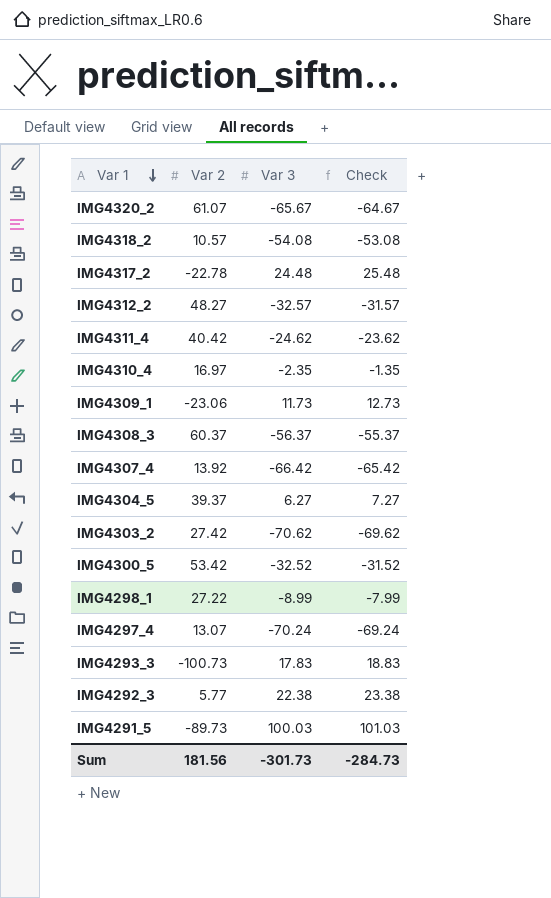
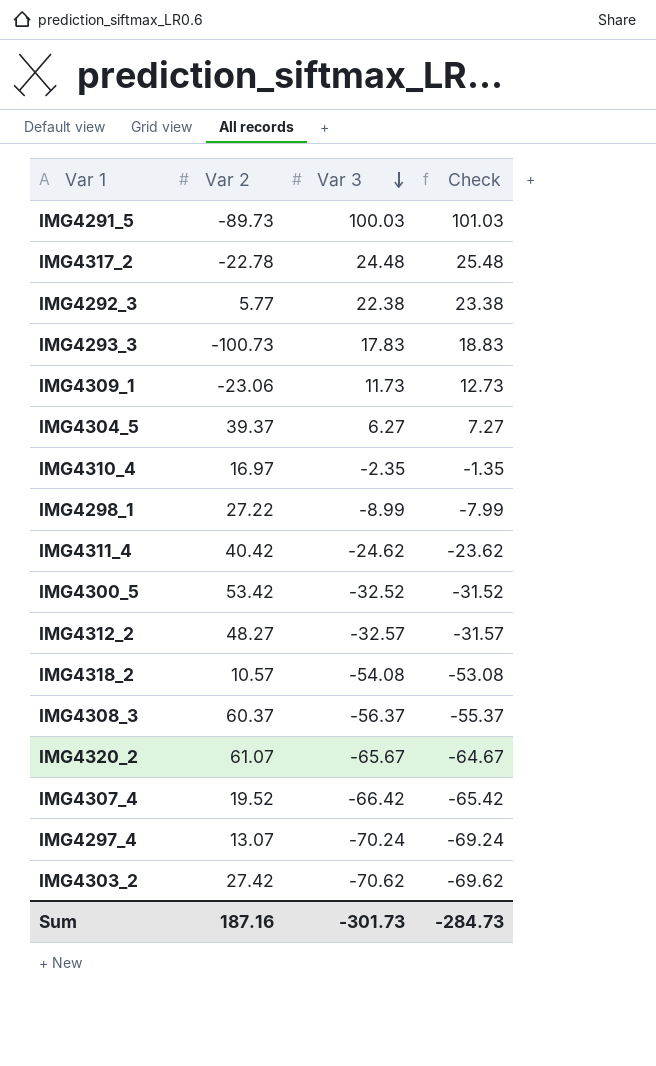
row order: Var 1 descending -> Var 3 descending
IMG4307_4 | Var 2: 13.92 -> 19.52
Sum | Var 2: 181.56 -> 187.16

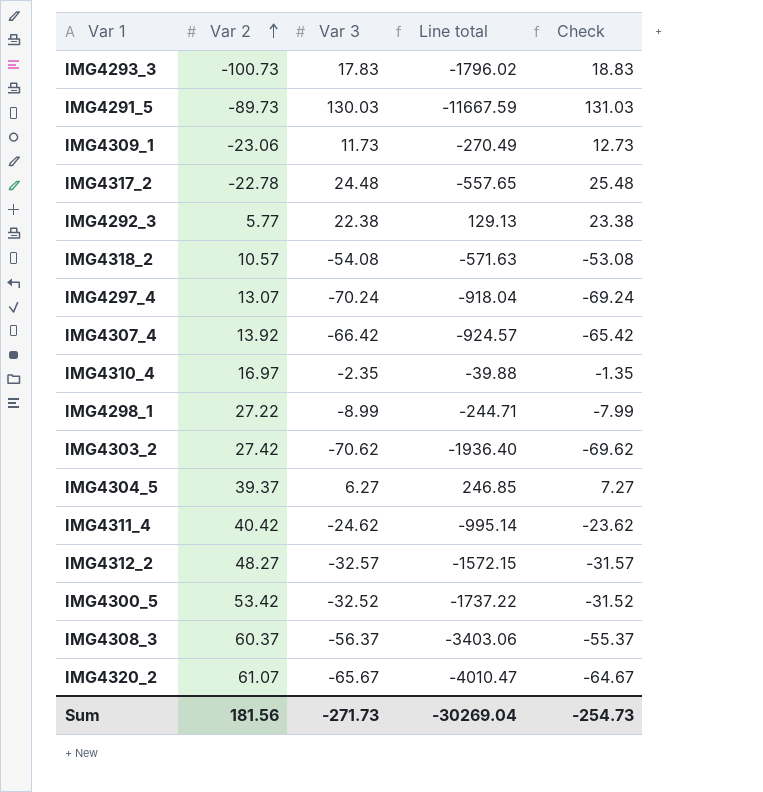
row order: Var 3 descending -> Var 2 ascending
column Line total | formula: none -> [Var 2] * [Var 3]
IMG4291_5 | Var 3: 100.03 -> 130.03
IMG4291_5 | Check: 101.03 -> 131.03
IMG4307_4 | Var 2: 19.52 -> 13.92
Sum | Var 2: 187.16 -> 181.56
Sum | Var 3: -301.73 -> -271.73
Sum | Check: -284.73 -> -254.73

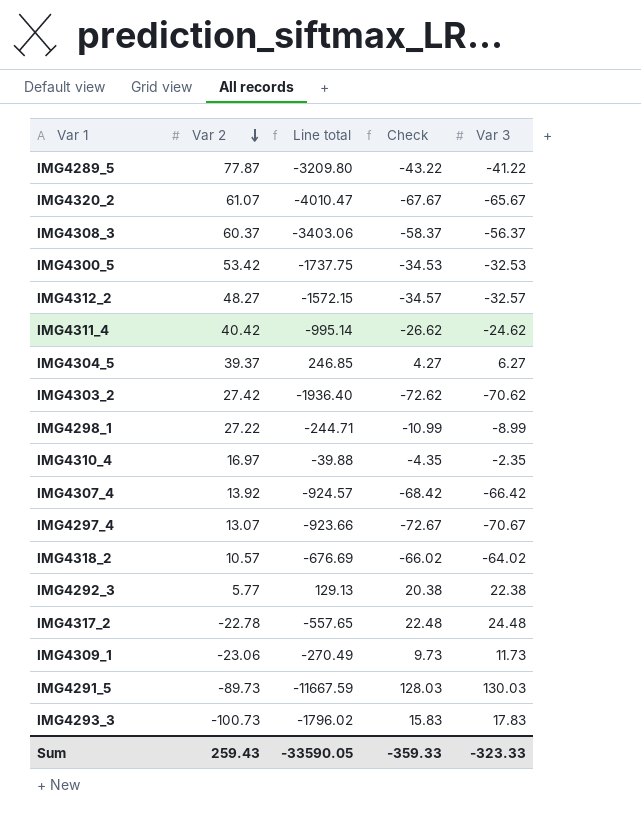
row order: Var 2 ascending -> Var 2 descending
column Check | formula: [Var 3] + 1 -> [Var 3] - 2
column Var 3 | position: 3 -> 5
row IMG4289_5: none -> 77.87 | -3209.80 | -43.22 | -41.22
IMG4300_5 | Line total: -1737.22 -> -1737.75
IMG4300_5 | Var 3: -32.52 -> -32.53
IMG4297_4 | Line total: -918.04 -> -923.66
IMG4297_4 | Var 3: -70.24 -> -70.67
IMG4318_2 | Line total: -571.63 -> -676.69
IMG4318_2 | Var 3: -54.08 -> -64.02
Sum | Var 2: 181.56 -> 259.43
Sum | Line total: -30269.04 -> -33590.05
Sum | Check: -254.73 -> -359.33
Sum | Var 3: -271.73 -> -323.33

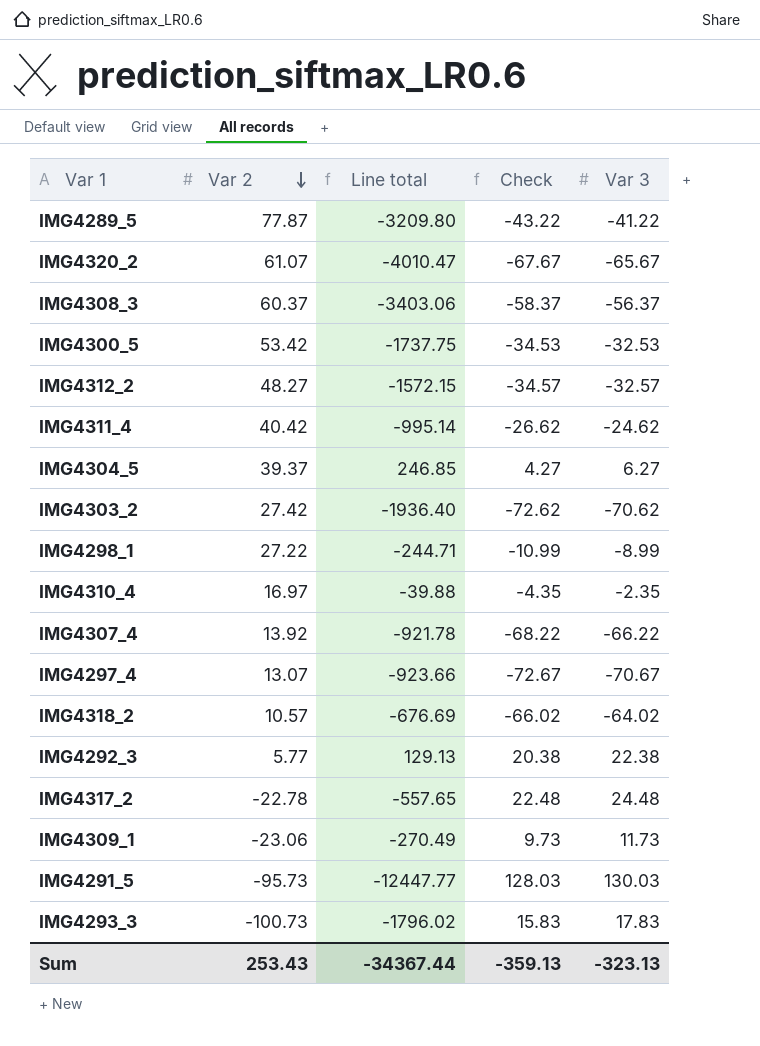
IMG4307_4 | Line total: -924.57 -> -921.78
IMG4307_4 | Check: -68.42 -> -68.22
IMG4307_4 | Var 3: -66.42 -> -66.22
IMG4291_5 | Var 2: -89.73 -> -95.73
IMG4291_5 | Line total: -11667.59 -> -12447.77
Sum | Var 2: 259.43 -> 253.43
Sum | Line total: -33590.05 -> -34367.44
Sum | Check: -359.33 -> -359.13
Sum | Var 3: -323.33 -> -323.13

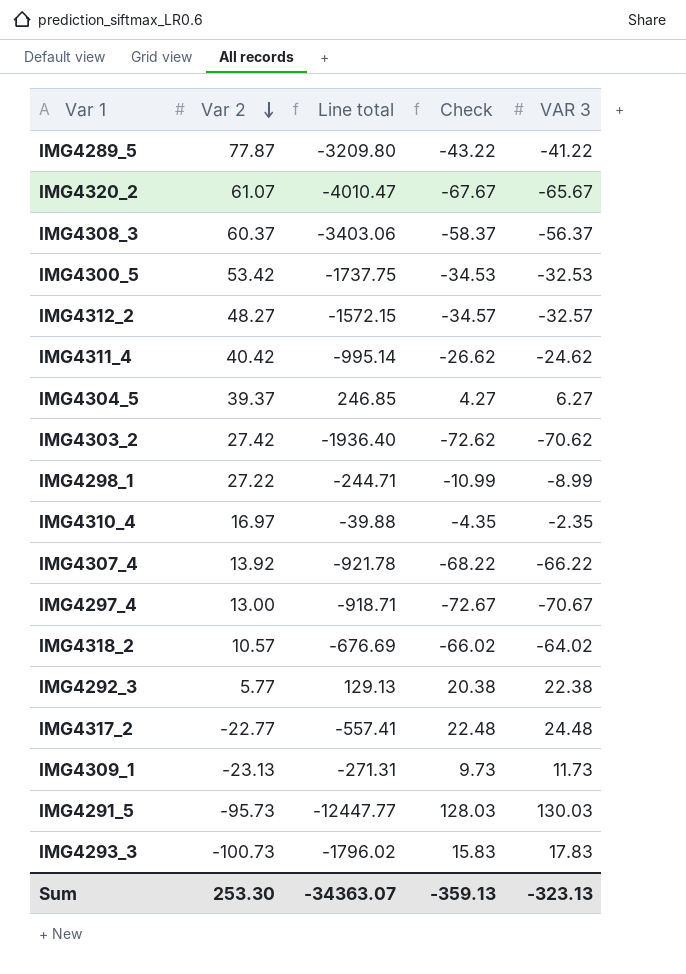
column name: Var 3 -> VAR 3
IMG4297_4 | Var 2: 13.07 -> 13.00
IMG4297_4 | Line total: -923.66 -> -918.71
IMG4317_2 | Var 2: -22.78 -> -22.77
IMG4317_2 | Line total: -557.65 -> -557.41
IMG4309_1 | Var 2: -23.06 -> -23.13
IMG4309_1 | Line total: -270.49 -> -271.31
Sum | Var 2: 253.43 -> 253.30
Sum | Line total: -34367.44 -> -34363.07

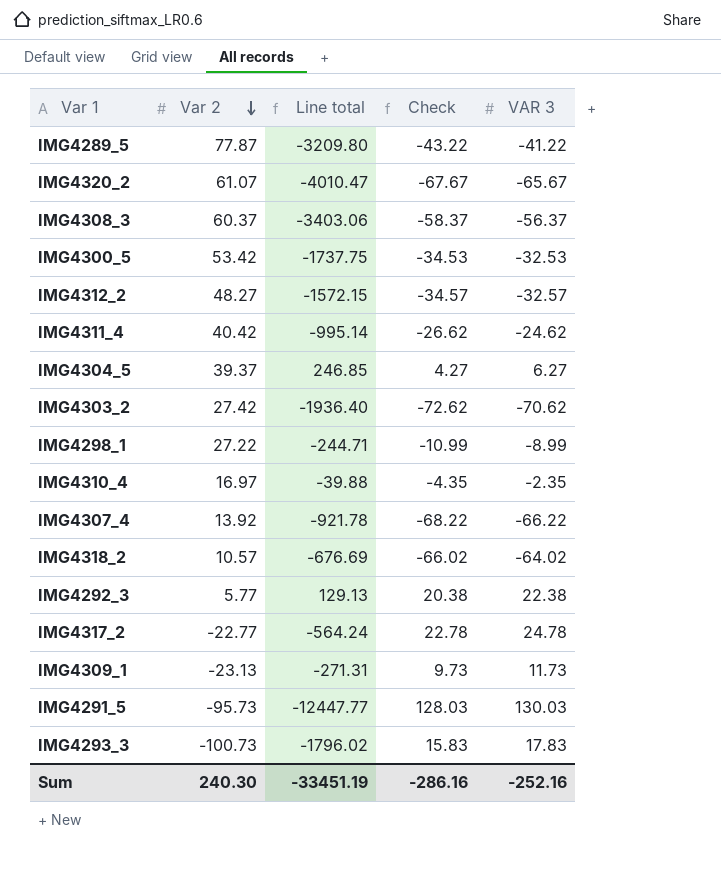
row IMG4297_4: 13.00 | -918.71 | -72.67 | -70.67 -> none
IMG4317_2 | Line total: -557.41 -> -564.24
IMG4317_2 | Check: 22.48 -> 22.78
IMG4317_2 | VAR 3: 24.48 -> 24.78
Sum | Var 2: 253.30 -> 240.30
Sum | Line total: -34363.07 -> -33451.19
Sum | Check: -359.13 -> -286.16
Sum | VAR 3: -323.13 -> -252.16

